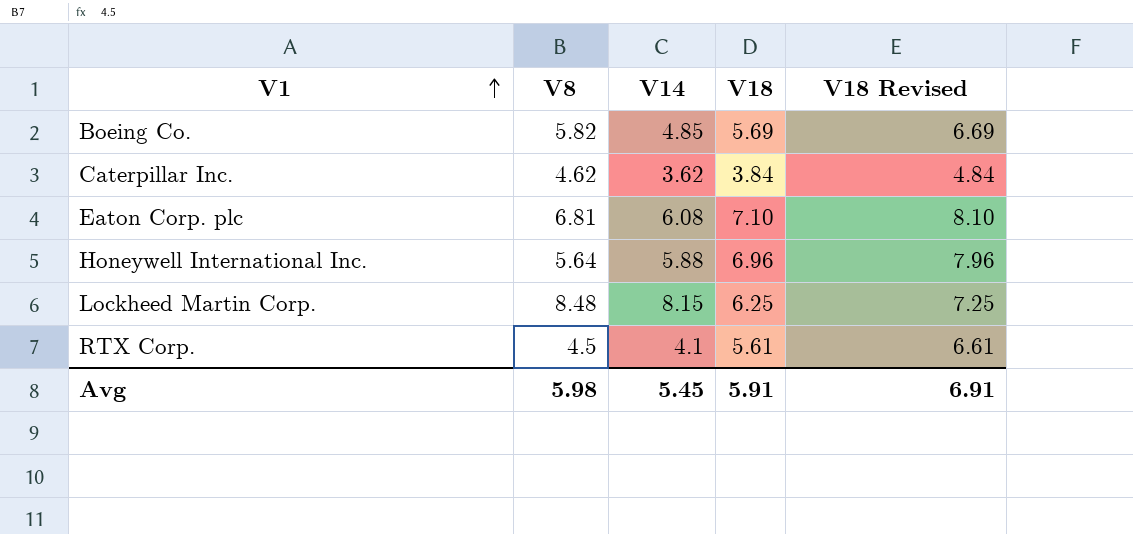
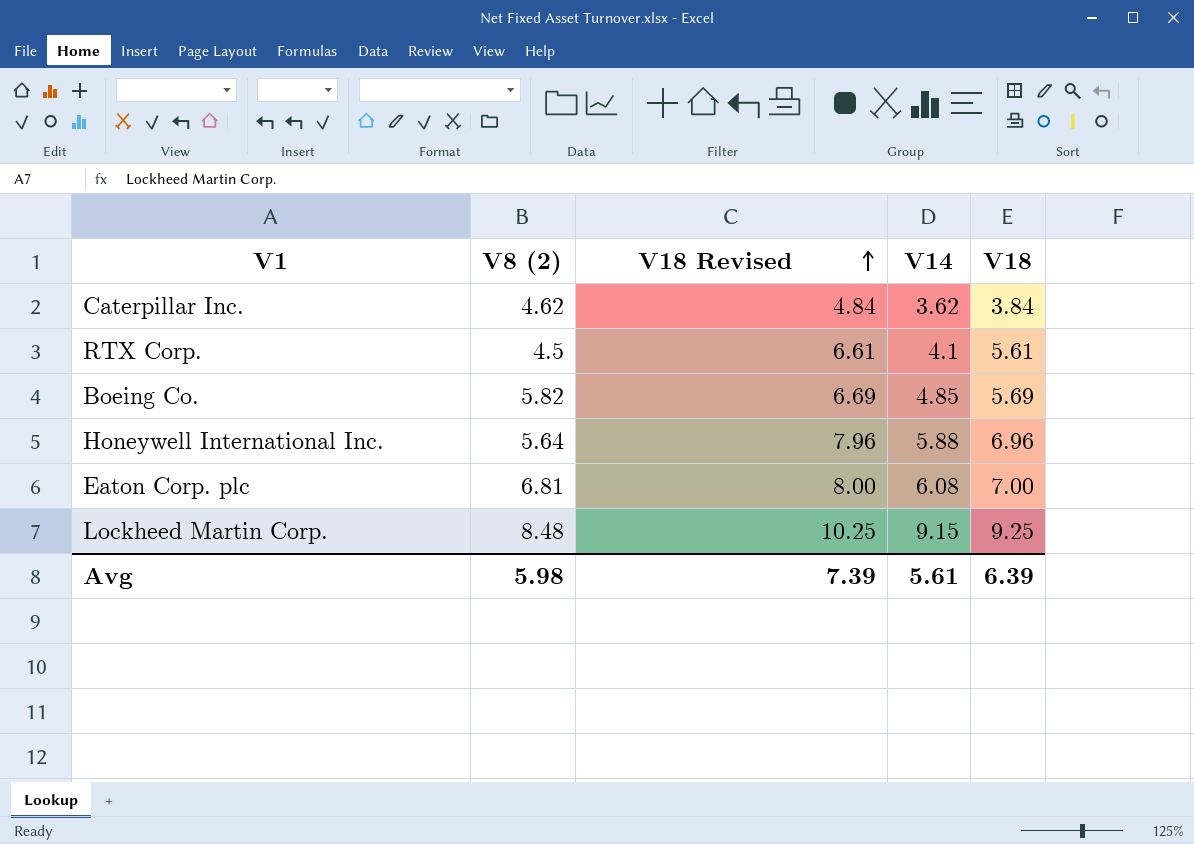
row order: V1 ascending -> V18 Revised ascending
column name: V8 -> V8 (2)
column V18 Revised | position: 5 -> 3
Eaton Corp. plc | V18 Revised: 8.10 -> 8.00
Eaton Corp. plc | V18: 7.10 -> 7.00
Lockheed Martin Corp. | V18 Revised: 7.25 -> 10.25
Lockheed Martin Corp. | V14: 8.15 -> 9.15
Lockheed Martin Corp. | V18: 6.25 -> 9.25
Avg | V18 Revised: 6.91 -> 7.39
Avg | V14: 5.45 -> 5.61
Avg | V18: 5.91 -> 6.39

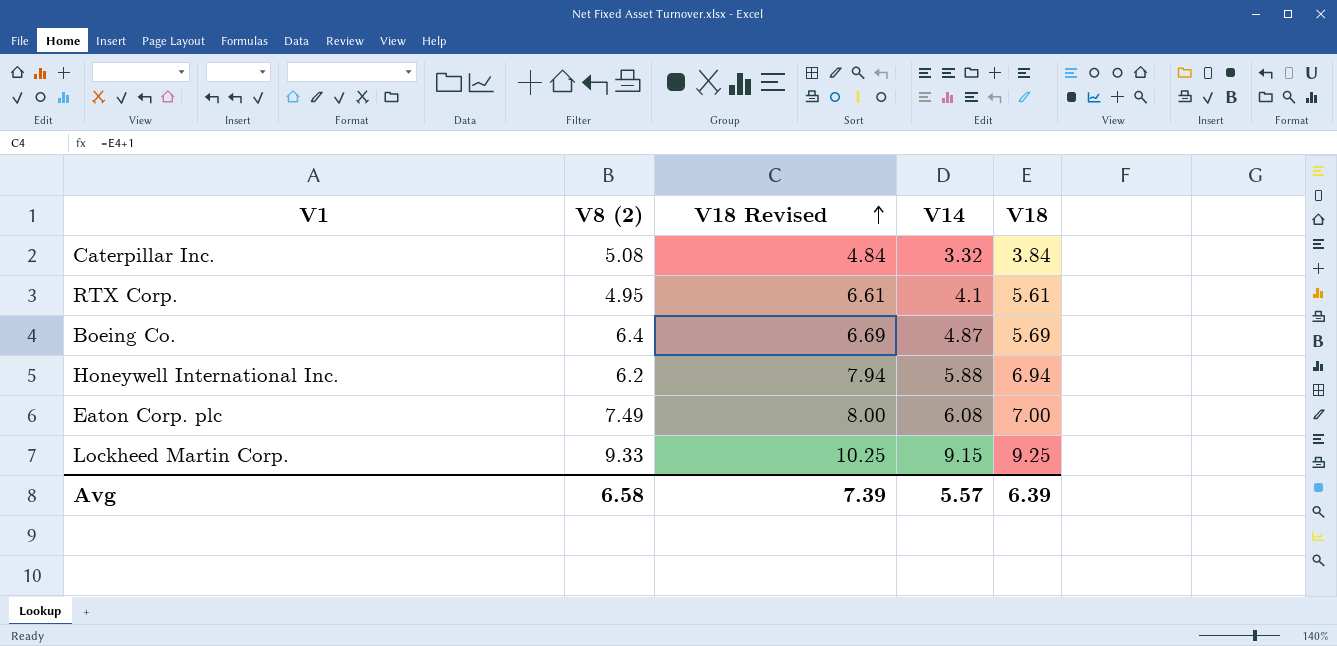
Caterpillar Inc. | V8 (2): 4.62 -> 5.08
Caterpillar Inc. | V14: 3.62 -> 3.32
RTX Corp. | V8 (2): 4.5 -> 4.95
Boeing Co. | V8 (2): 5.82 -> 6.4
Boeing Co. | V14: 4.85 -> 4.87
Honeywell International Inc. | V8 (2): 5.64 -> 6.2
Honeywell International Inc. | V18 Revised: 7.96 -> 7.94
Honeywell International Inc. | V18: 6.96 -> 6.94
Eaton Corp. plc | V8 (2): 6.81 -> 7.49
Lockheed Martin Corp. | V8 (2): 8.48 -> 9.33
Avg | V8 (2): 5.98 -> 6.58
Avg | V14: 5.61 -> 5.57

